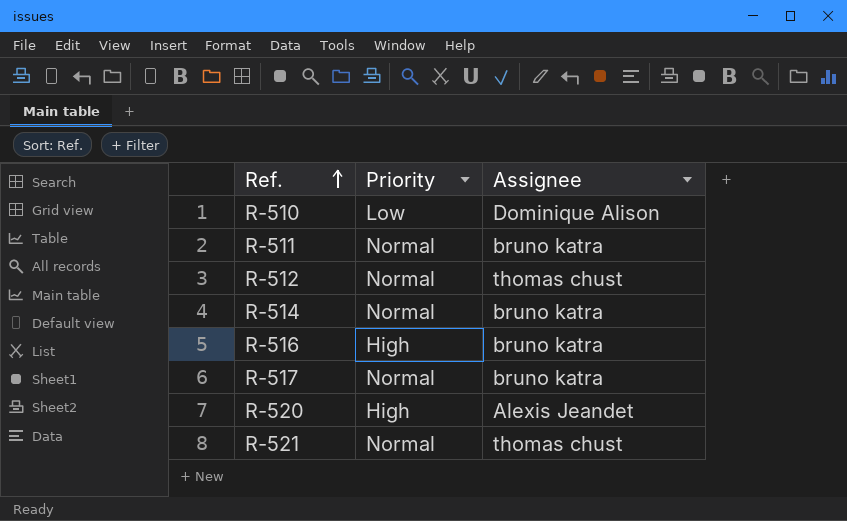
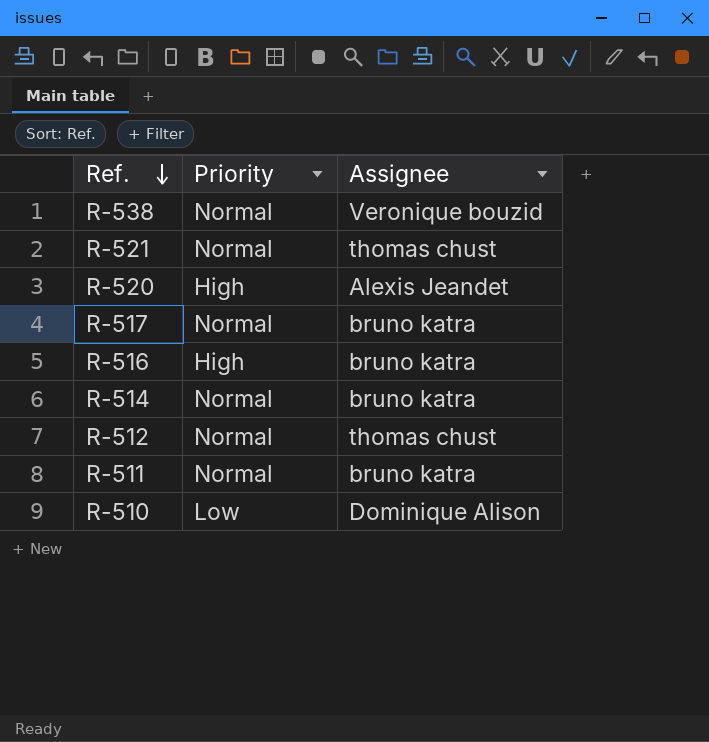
row order: Ref. ascending -> Ref. descending
row R-538: none -> Normal | Veronique bouzid

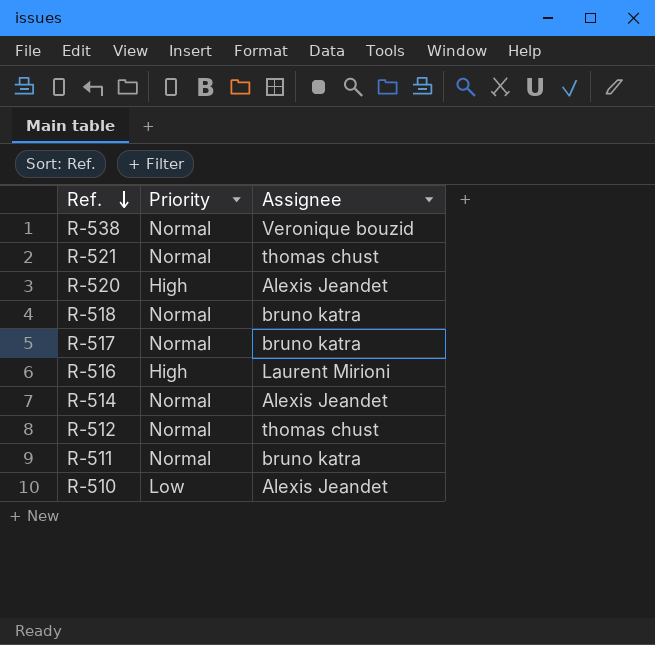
row R-518: none -> Normal | bruno katra
R-516 | Assignee: bruno katra -> Laurent Mirioni
R-514 | Assignee: bruno katra -> Alexis Jeandet
R-510 | Assignee: Dominique Alison -> Alexis Jeandet

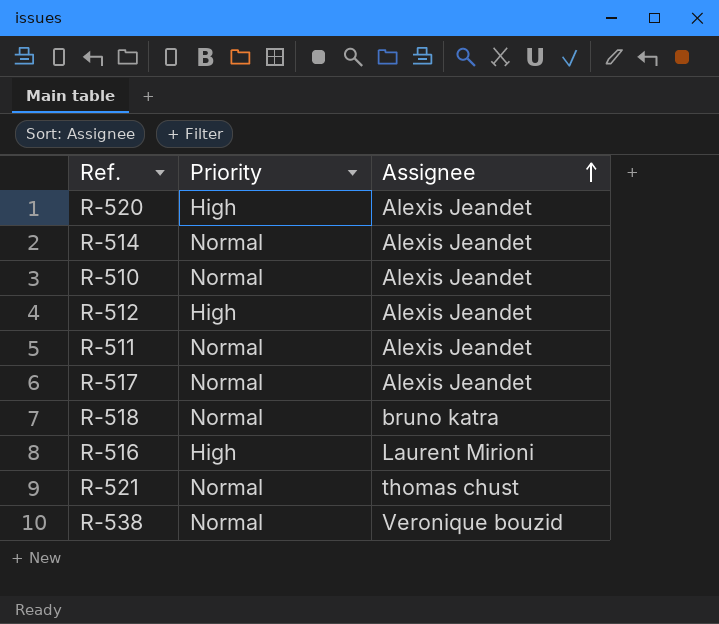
row order: Ref. descending -> Assignee ascending
R-510 | Priority: Low -> Normal
R-512 | Priority: Normal -> High
R-512 | Assignee: thomas chust -> Alexis Jeandet
R-511 | Assignee: bruno katra -> Alexis Jeandet
R-517 | Assignee: bruno katra -> Alexis Jeandet

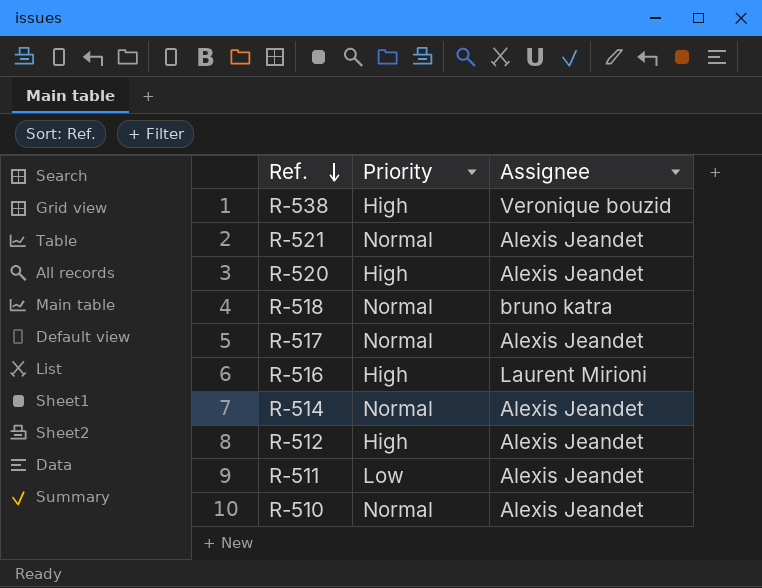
row order: Assignee ascending -> Ref. descending
R-538 | Priority: Normal -> High
R-521 | Assignee: thomas chust -> Alexis Jeandet
R-511 | Priority: Normal -> Low

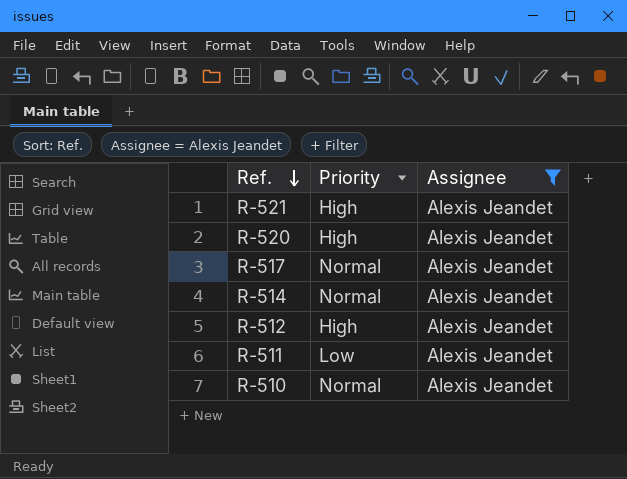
filter: none -> Assignee = Alexis Jeandet
R-521 | Priority: Normal -> High

